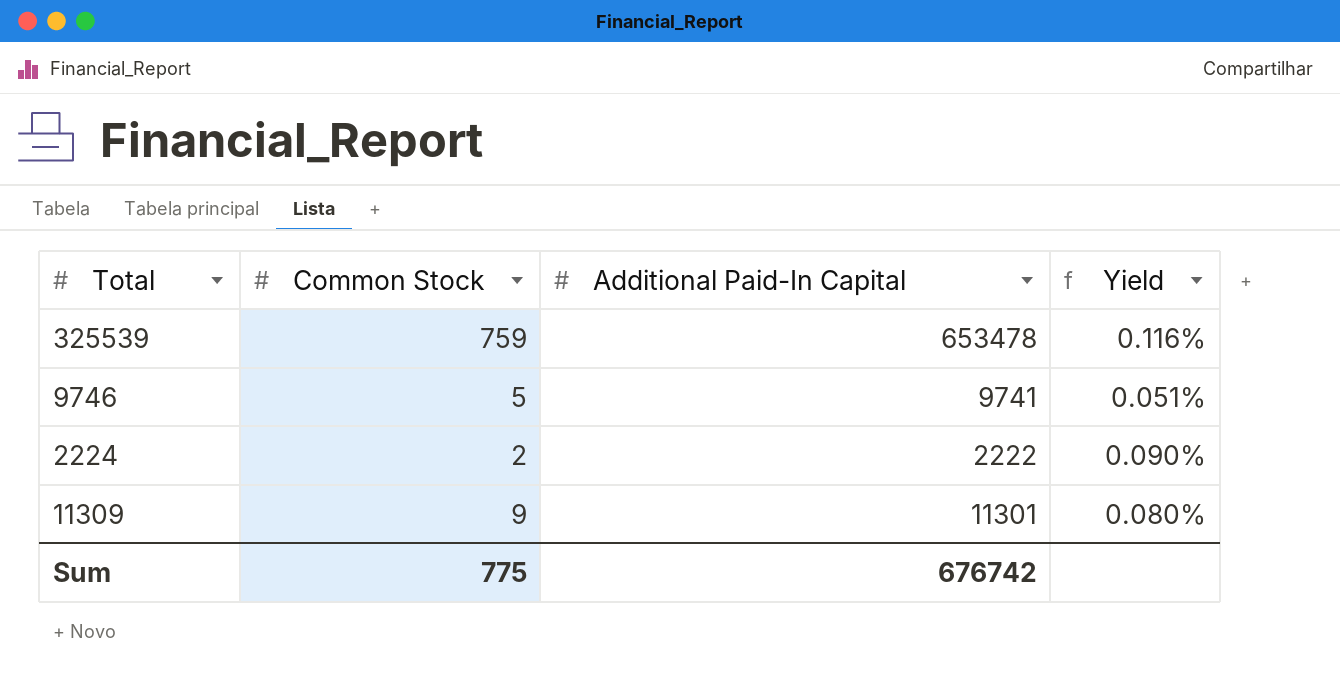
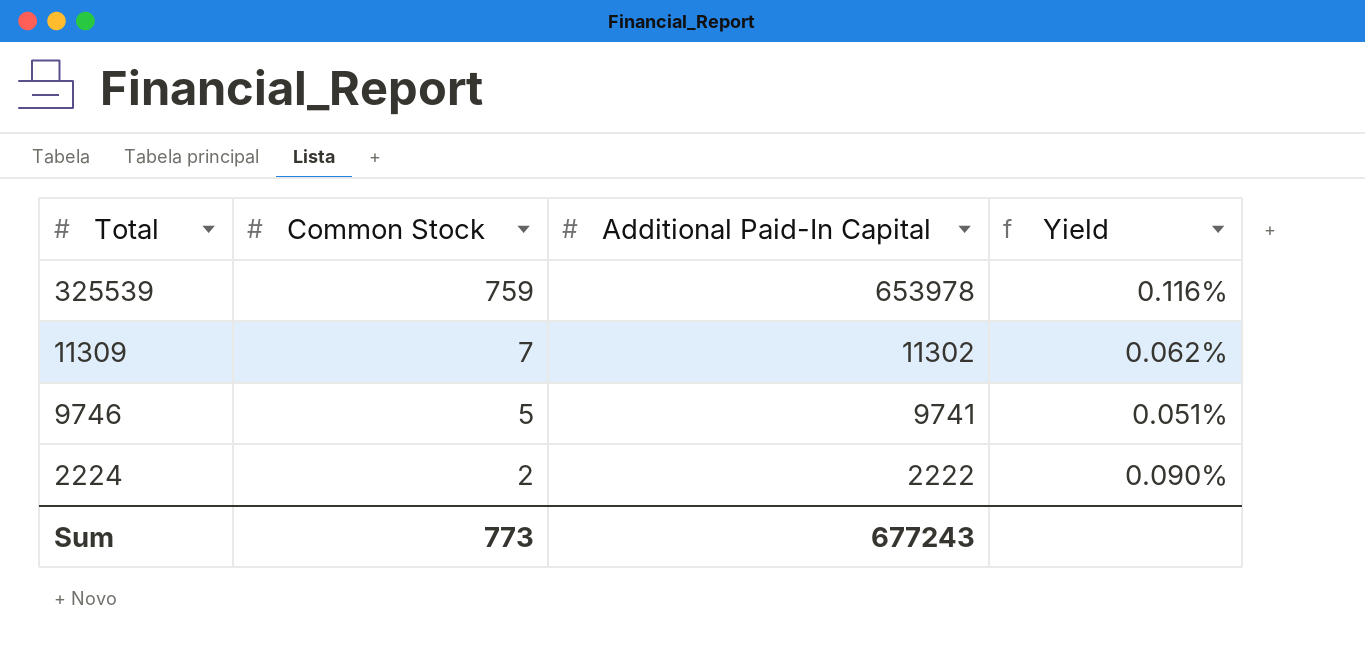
row order: none -> Total descending
325539 | Additional Paid-In Capital: 653478 -> 653978
11309 | Common Stock: 9 -> 7
11309 | Additional Paid-In Capital: 11301 -> 11302
11309 | Yield: 0.080% -> 0.062%
Sum | Common Stock: 775 -> 773
Sum | Additional Paid-In Capital: 676742 -> 677243

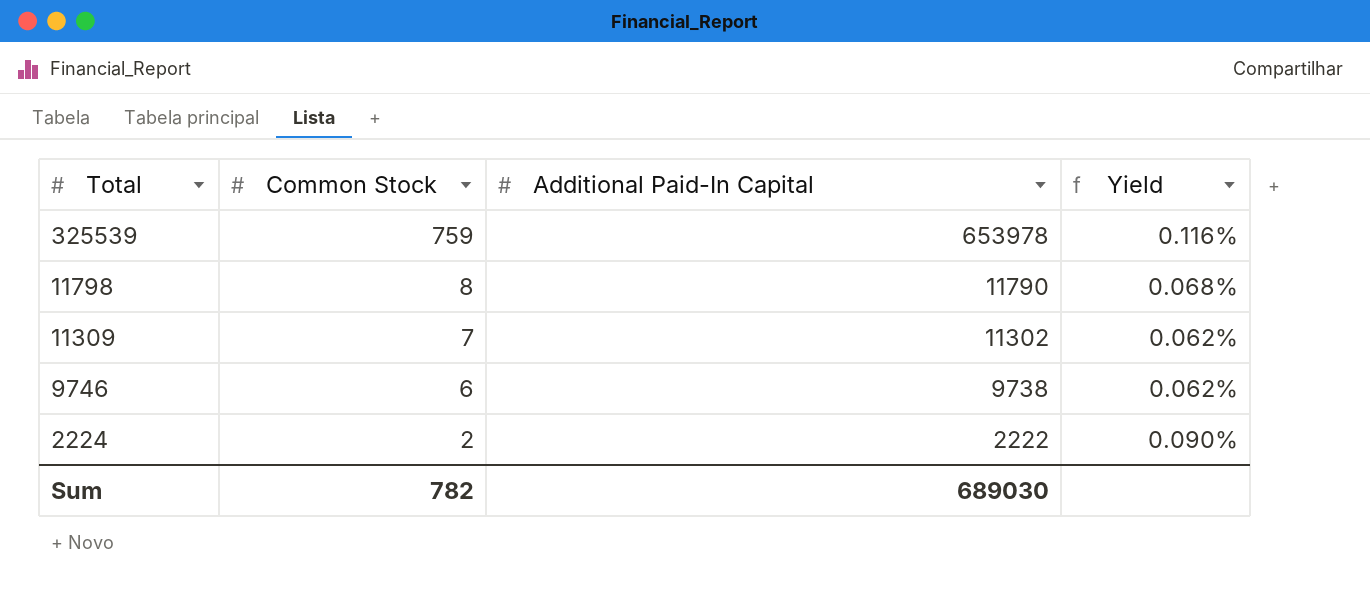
row 11798: none -> 8 | 11790 | 0.068%
9746 | Common Stock: 5 -> 6
9746 | Additional Paid-In Capital: 9741 -> 9738
9746 | Yield: 0.051% -> 0.062%
Sum | Common Stock: 773 -> 782
Sum | Additional Paid-In Capital: 677243 -> 689030

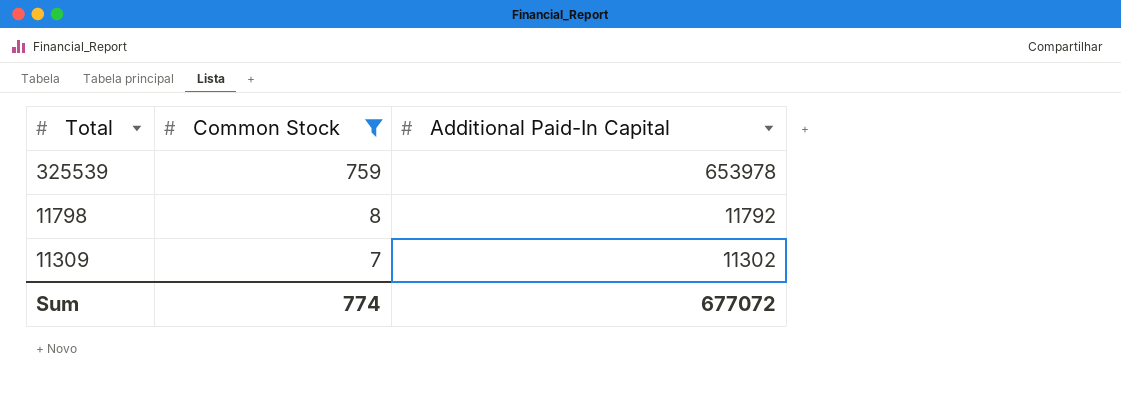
filter: none -> Common Stock >= 7
column Yield | formula: [Common Stock] / [Additional Paid-In Capital] -> none
11798 | Additional Paid-In Capital: 11790 -> 11792
Sum | Common Stock: 782 -> 774
Sum | Additional Paid-In Capital: 689030 -> 677072

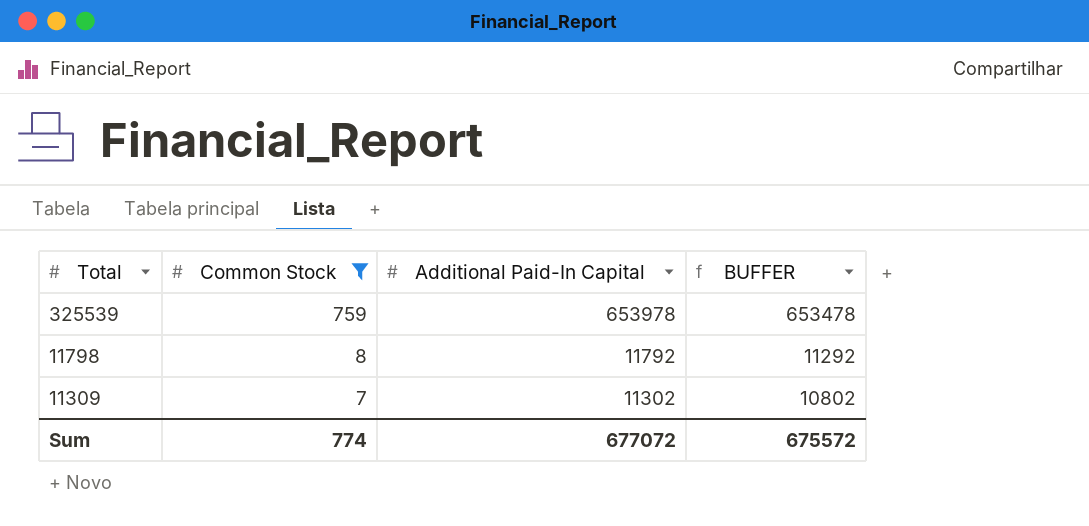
column BUFFER | formula: none -> [Additional Paid-In Capital] - 500

